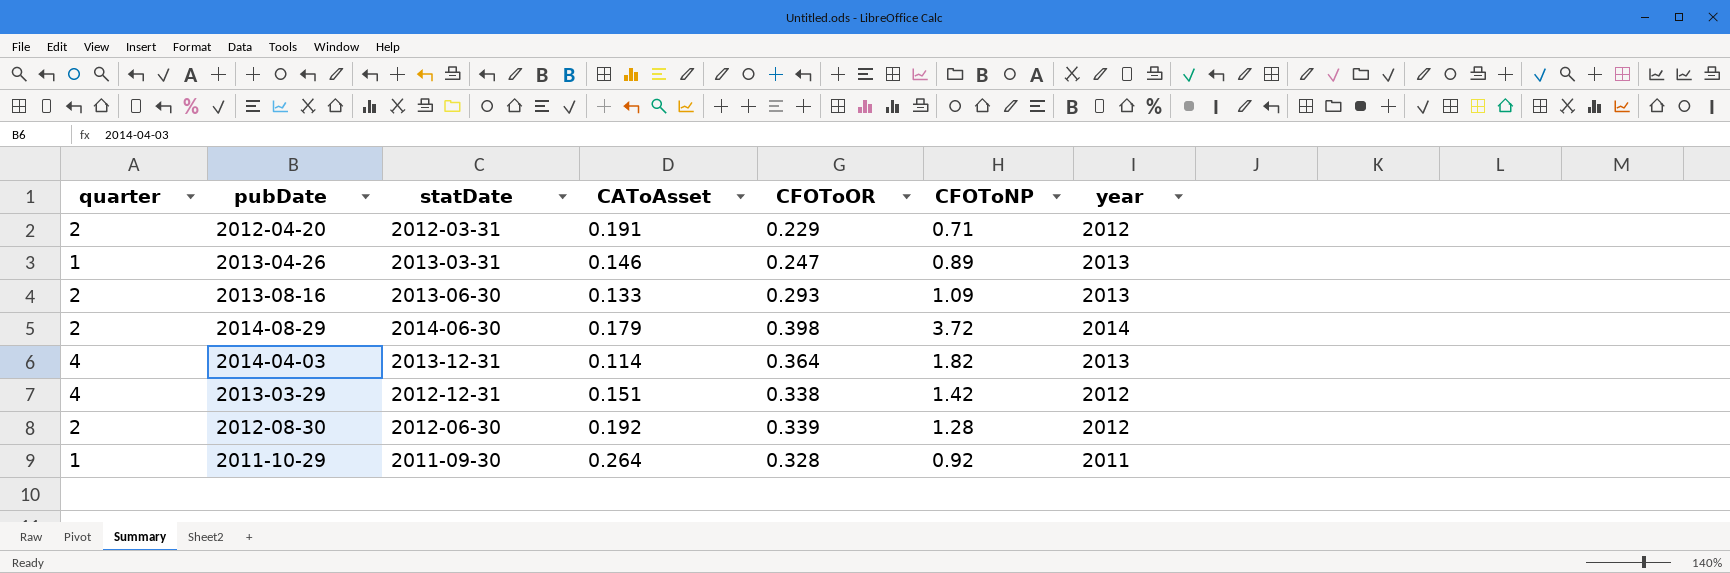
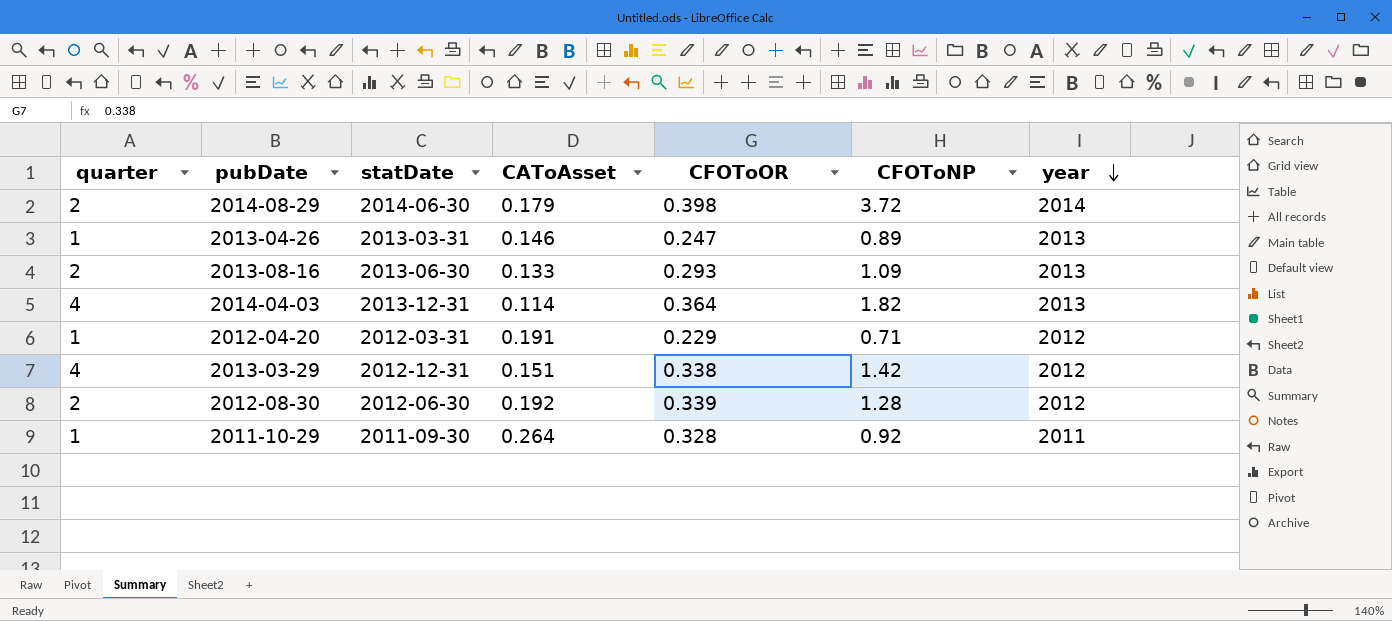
row order: none -> year descending
2012-04-20 | quarter: 2 -> 1

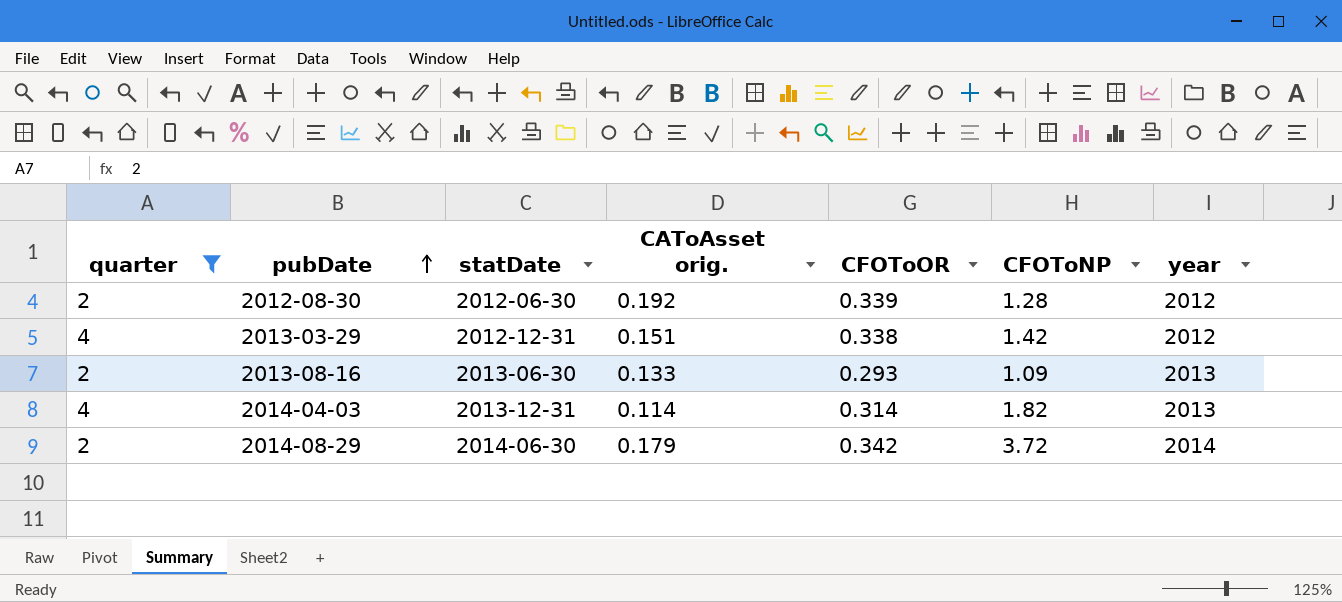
filter: none -> quarter != 1
row order: year descending -> pubDate ascending
column name: CAToAsset -> CAToAsset orig.
2014-04-03 | CFOToOR: 0.364 -> 0.314
2014-08-29 | CFOToOR: 0.398 -> 0.342

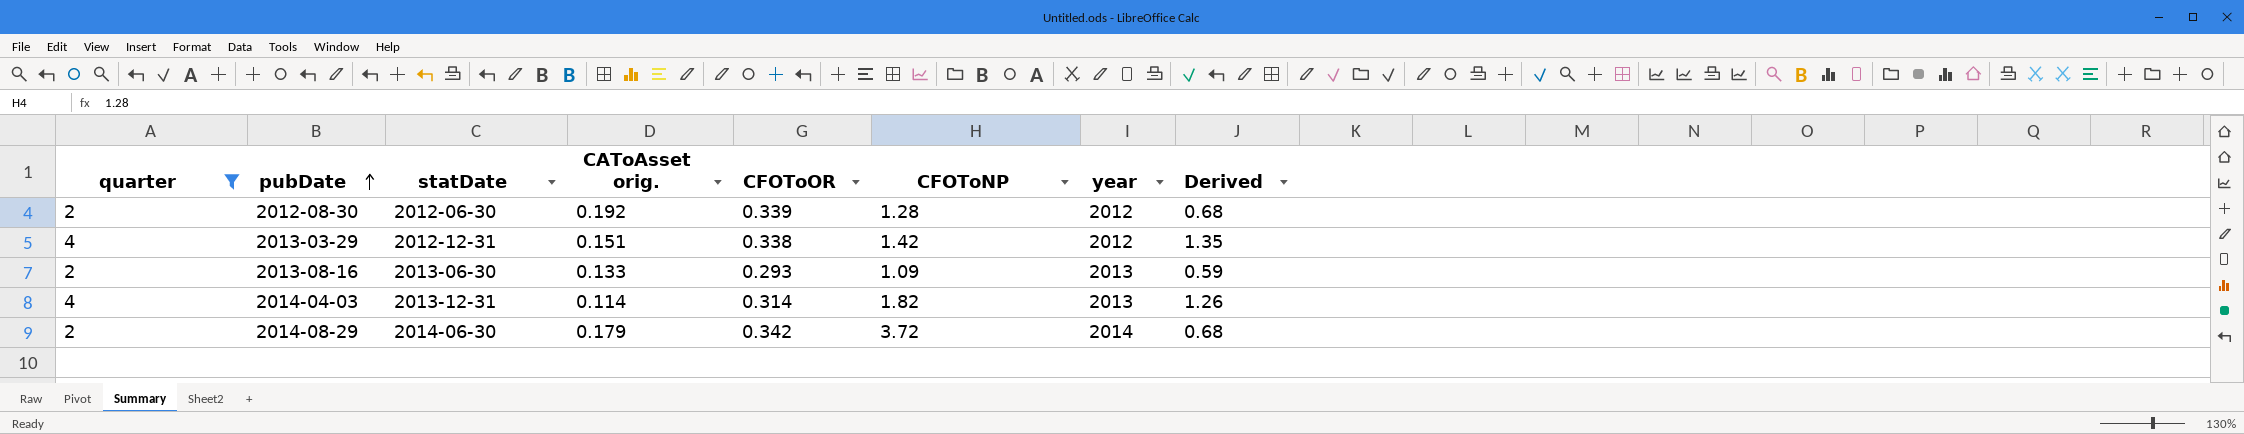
column Derived | formula: none -> [quarter] * [CFOToOR]

